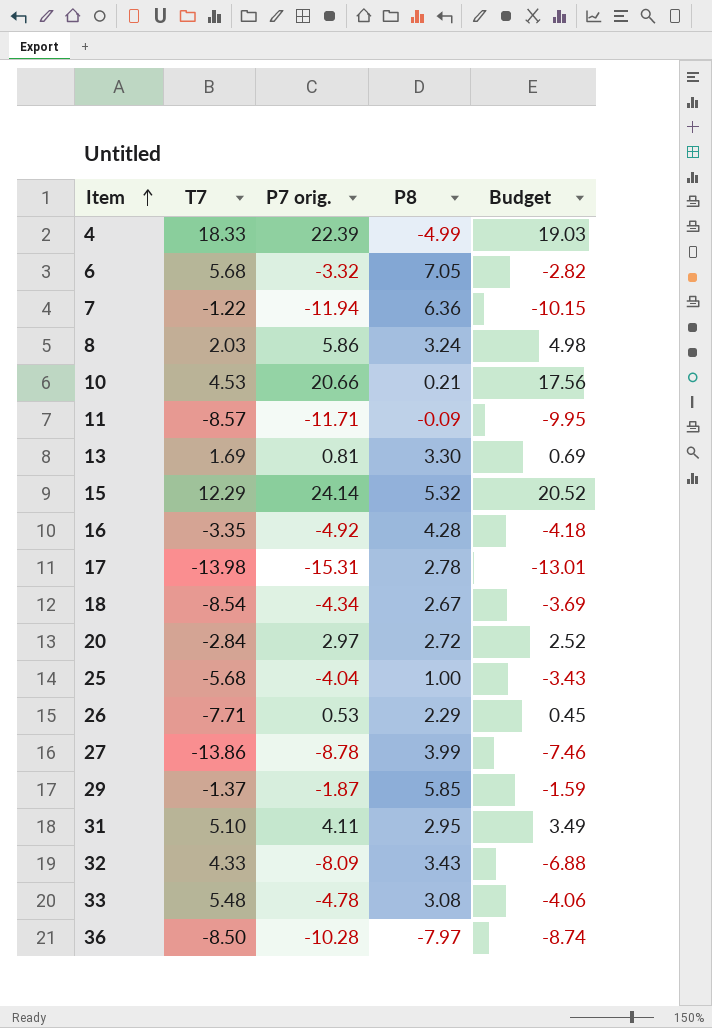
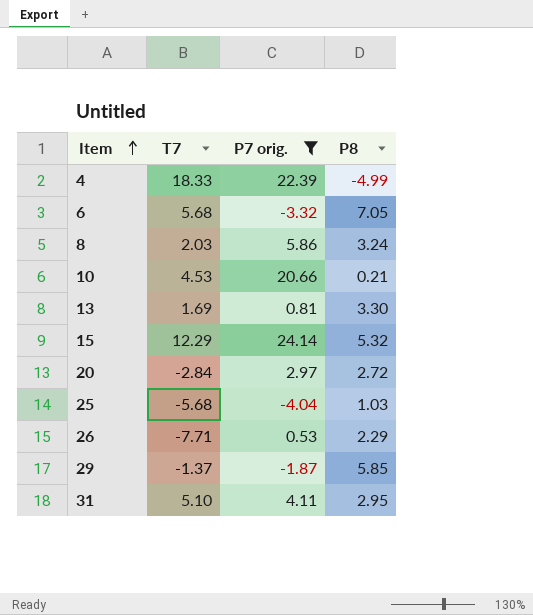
filter: none -> P7 orig. >= -4.04
column Budget | formula: [P7 orig.] * 0.85 -> none
25 | P8: 1.00 -> 1.03

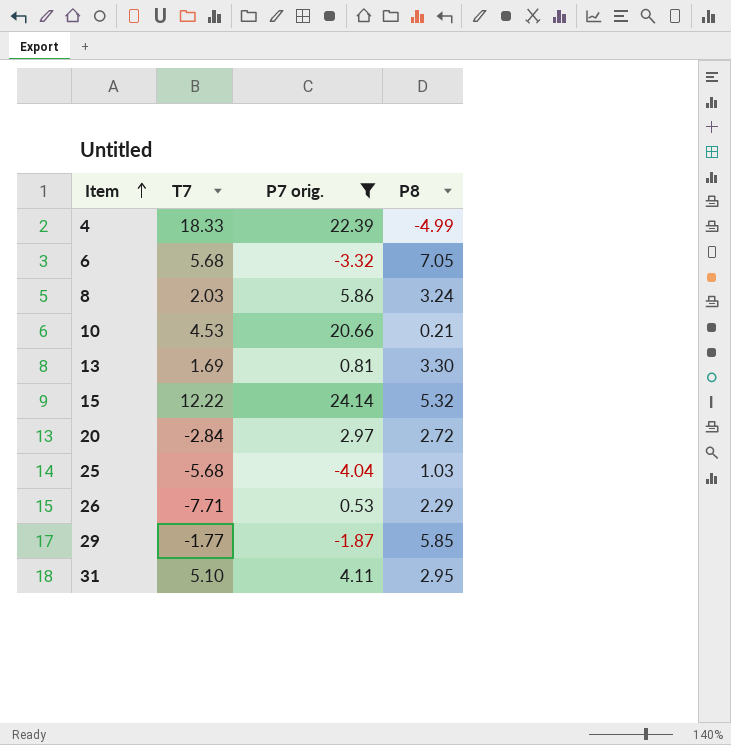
15 | T7: 12.29 -> 12.22
29 | T7: -1.37 -> -1.77

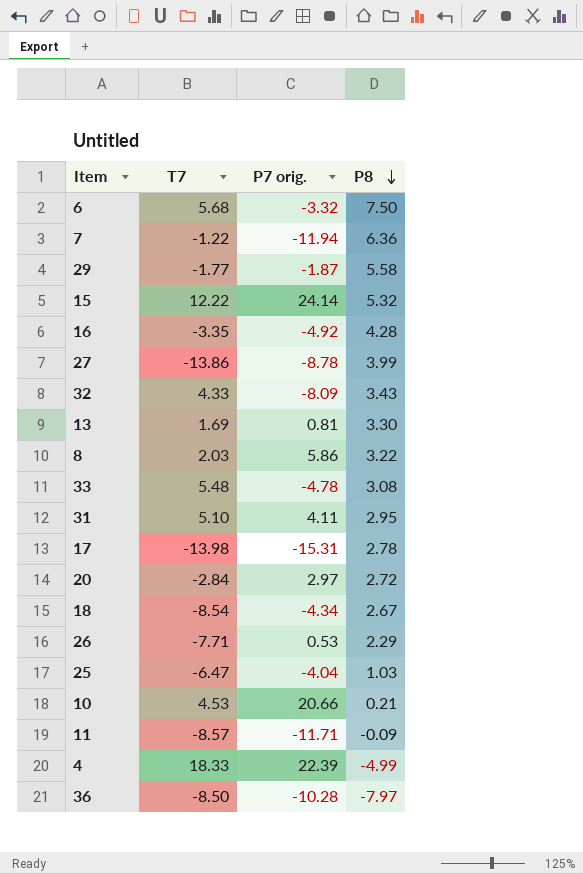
filter: P7 orig. >= -4.04 -> none
row order: Item ascending -> P8 descending
6 | P8: 7.05 -> 7.50
29 | P8: 5.85 -> 5.58
8 | P8: 3.24 -> 3.22
25 | T7: -5.68 -> -6.47

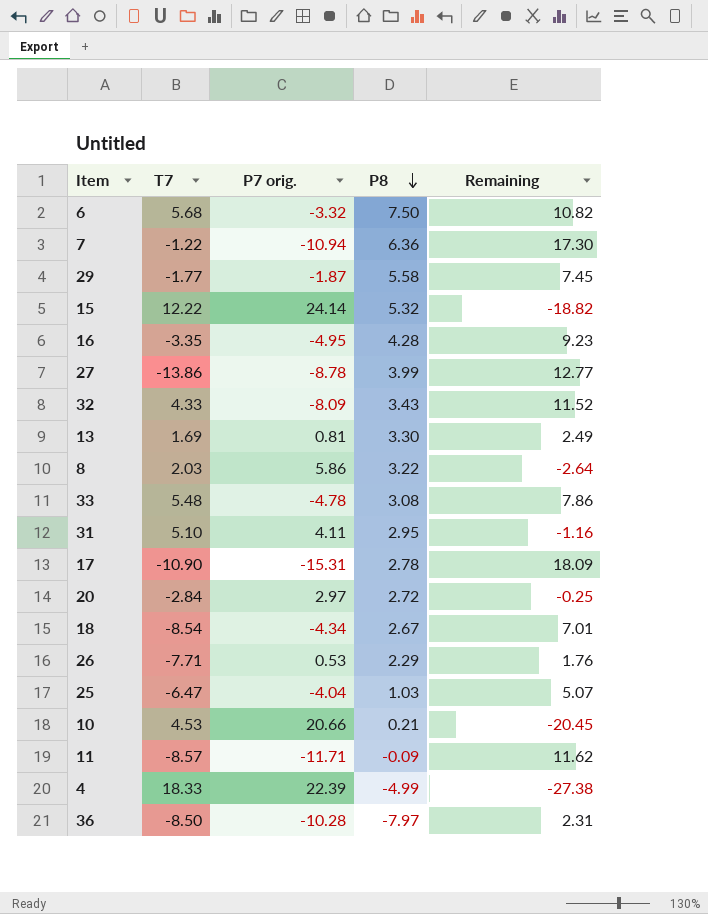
column Remaining | formula: none -> [P8] - [P7 orig.]
7 | P7 orig.: -11.94 -> -10.94
16 | P7 orig.: -4.92 -> -4.95
17 | T7: -13.98 -> -10.90

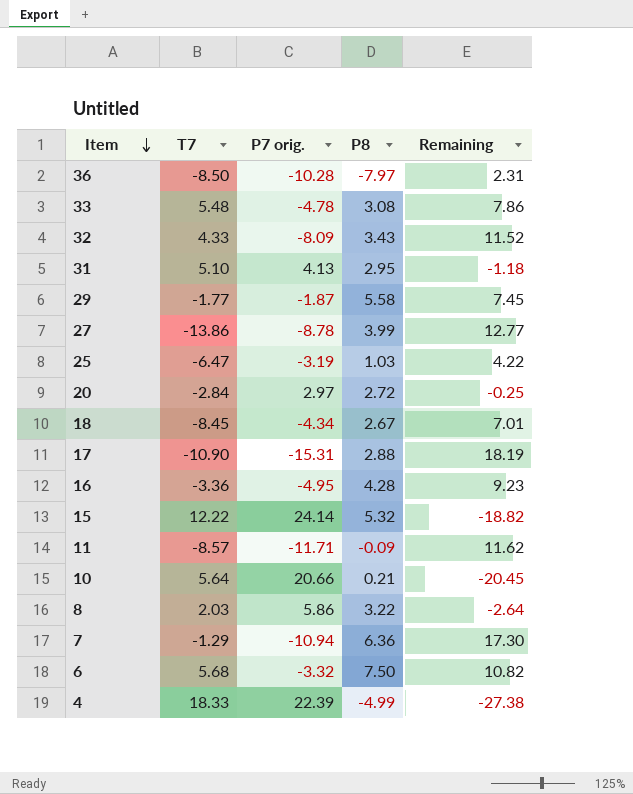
row order: P8 descending -> Item descending
row 13: 1.69 | 0.81 | 3.30 | 2.49 -> none
row 26: -7.71 | 0.53 | 2.29 | 1.76 -> none
31 | P7 orig.: 4.11 -> 4.13
31 | Remaining: -1.16 -> -1.18
25 | P7 orig.: -4.04 -> -3.19
25 | Remaining: 5.07 -> 4.22
18 | T7: -8.54 -> -8.45
17 | P8: 2.78 -> 2.88
17 | Remaining: 18.09 -> 18.19
16 | T7: -3.35 -> -3.36
10 | T7: 4.53 -> 5.64
7 | T7: -1.22 -> -1.29

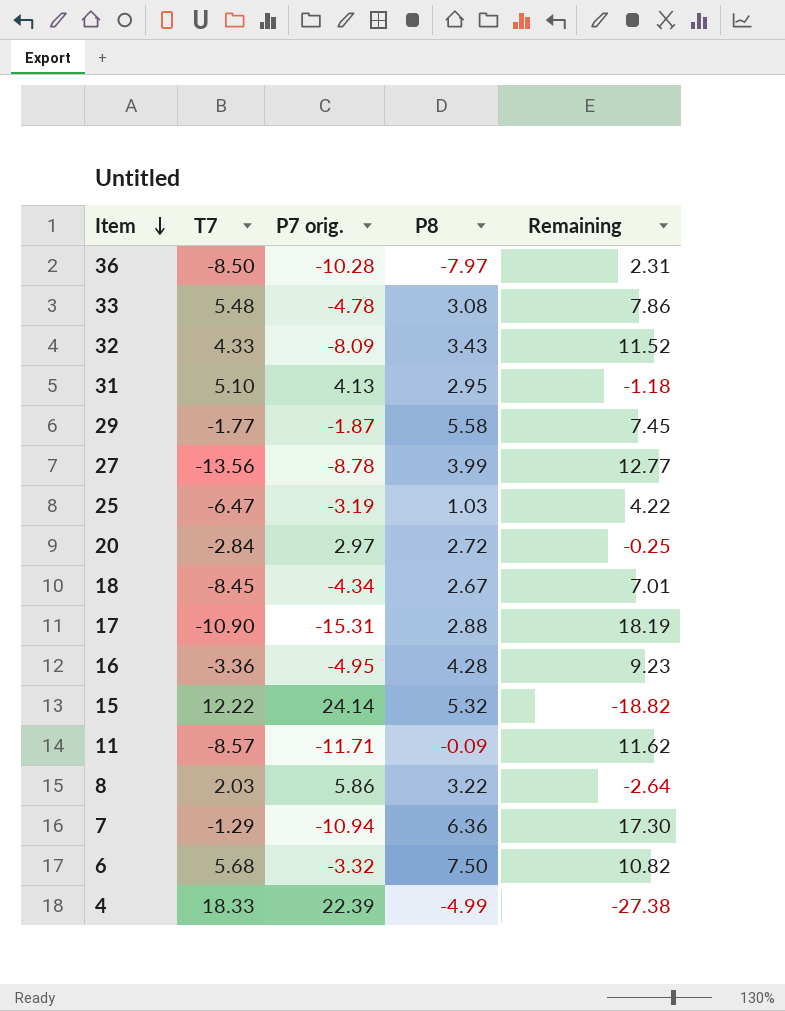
row 10: 5.64 | 20.66 | 0.21 | -20.45 -> none
27 | T7: -13.86 -> -13.56

